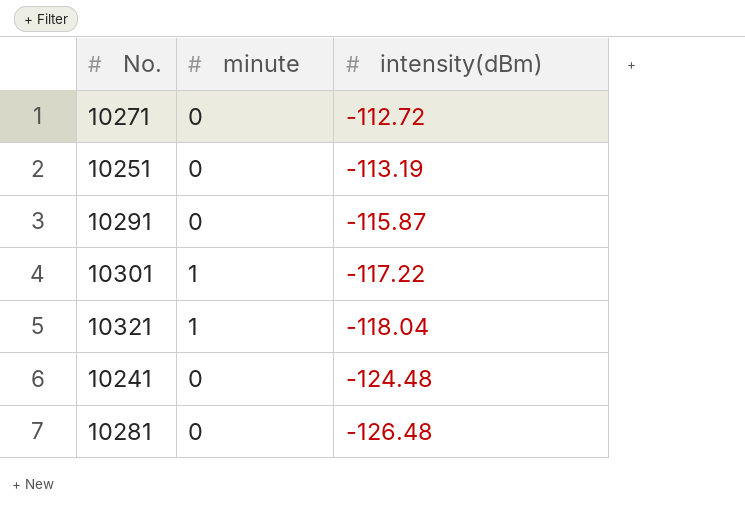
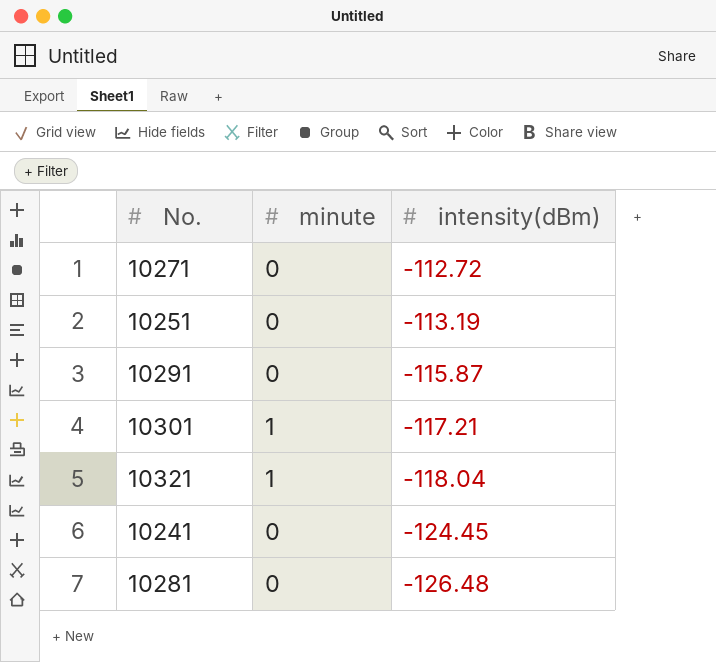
10301 | intensity(dBm): -117.22 -> -117.21
10241 | intensity(dBm): -124.48 -> -124.45

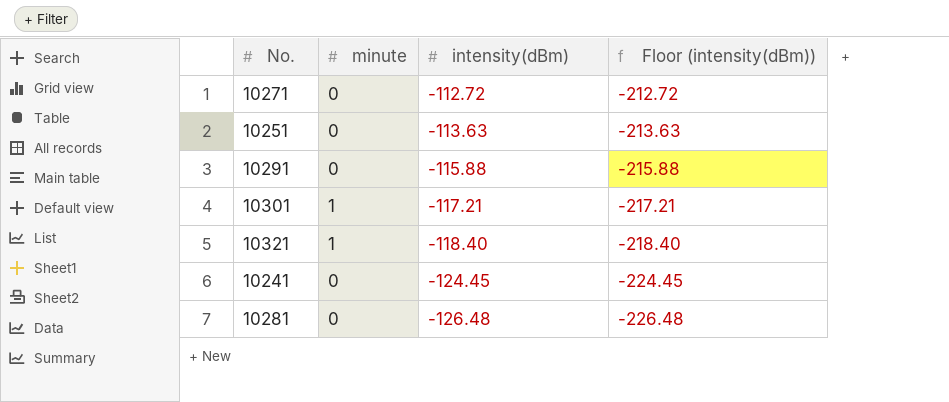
column Floor (intensity(dBm)) | formula: none -> [intensity(dBm)] - 100
10251 | intensity(dBm): -113.19 -> -113.63
10291 | intensity(dBm): -115.87 -> -115.88
10321 | intensity(dBm): -118.04 -> -118.40

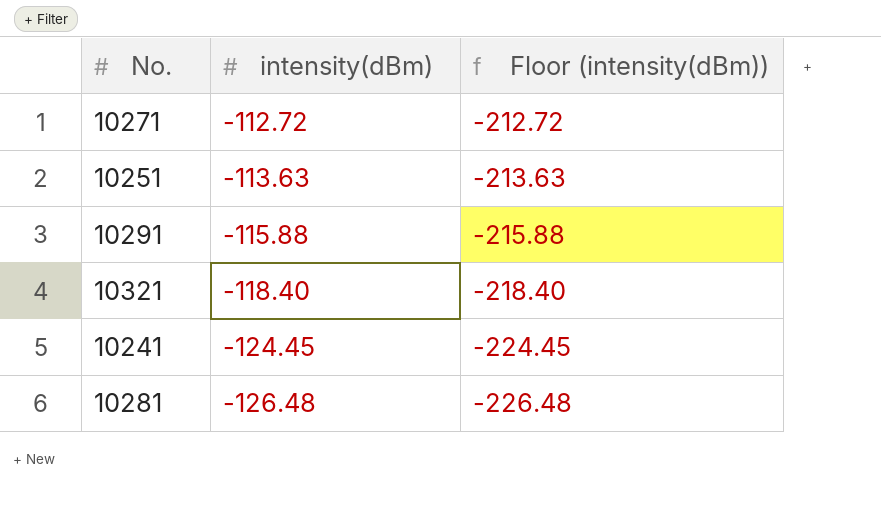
column minute | position: 2 -> none
row 10301: 1 | -117.21 | -217.21 -> none

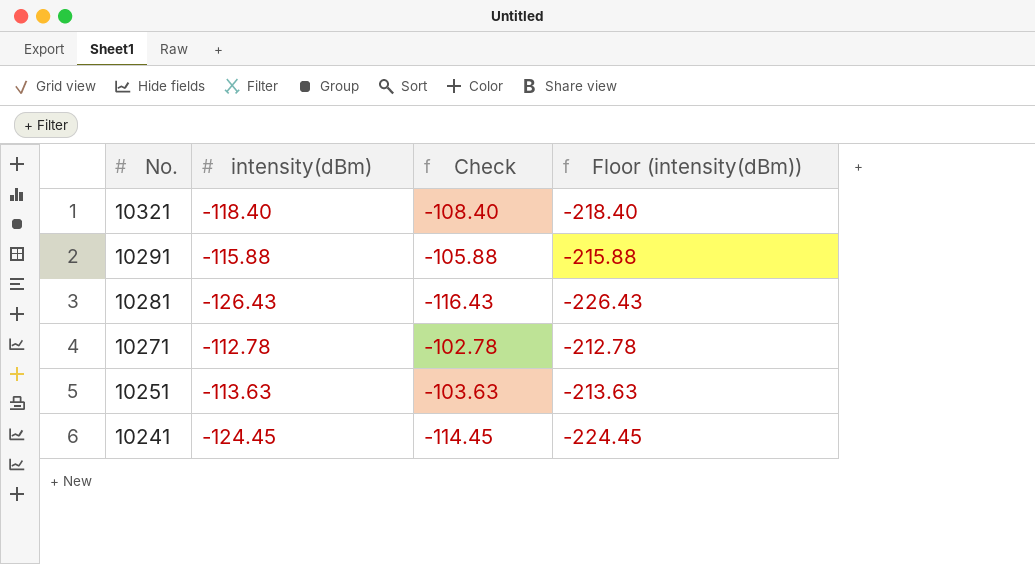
row order: intensity(dBm) descending -> No. descending
column Check | formula: none -> [intensity(dBm)] + 10
10281 | intensity(dBm): -126.48 -> -126.43
10281 | Floor (intensity(dBm)): -226.48 -> -226.43
10271 | intensity(dBm): -112.72 -> -112.78
10271 | Floor (intensity(dBm)): -212.72 -> -212.78

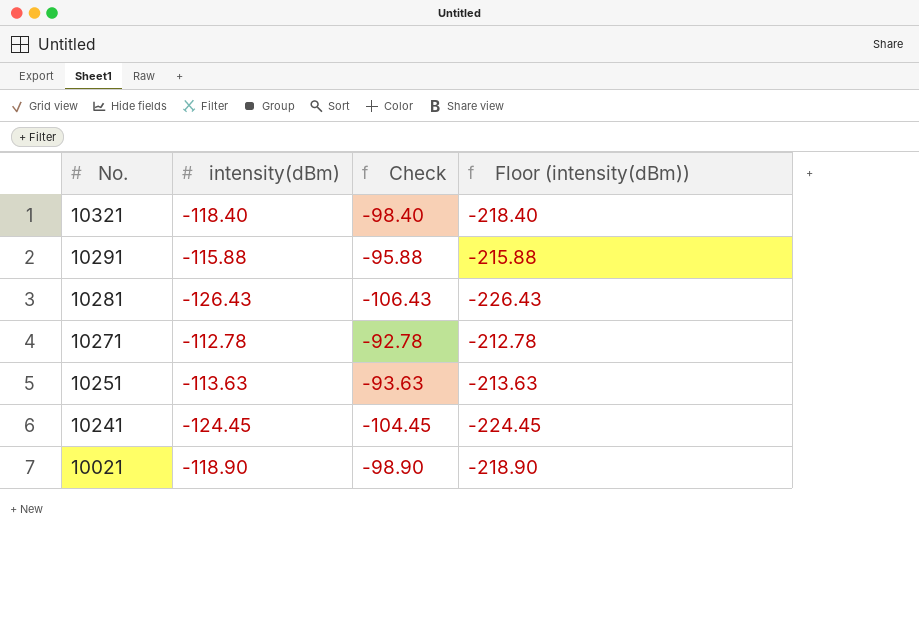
column Check | formula: [intensity(dBm)] + 10 -> [intensity(dBm)] + 20
row 10021: none -> -118.90 | -98.90 | -218.90

